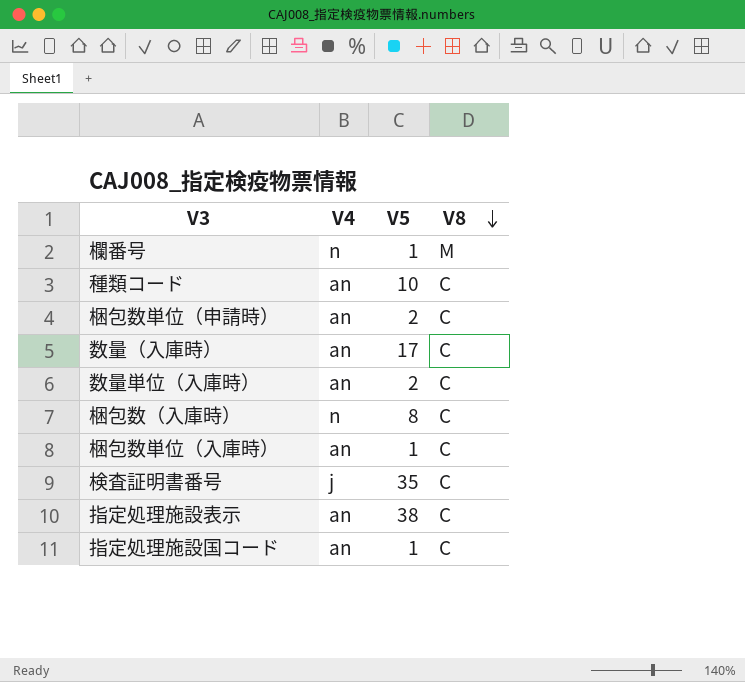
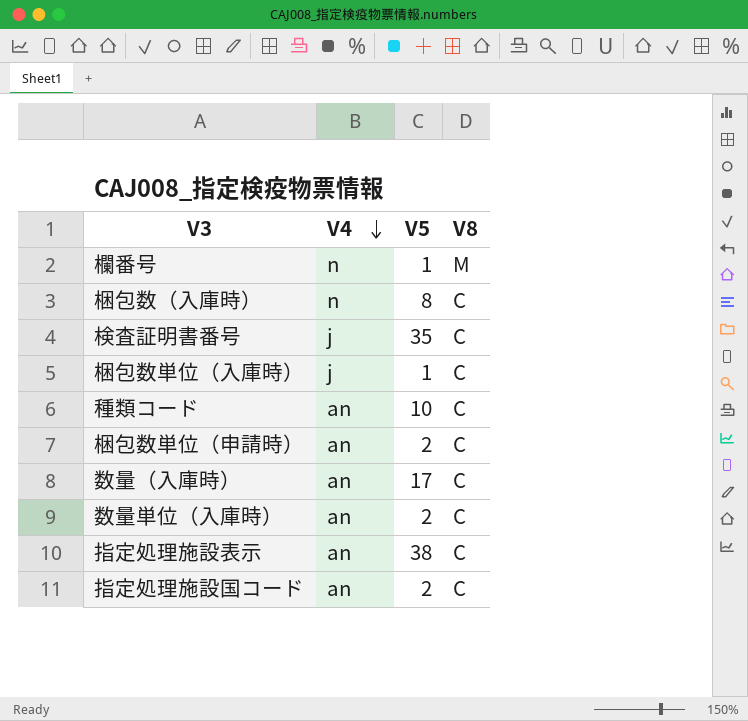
row order: V8 descending -> V4 descending
梱包数単位（入庫時） | V4: an -> j
指定処理施設国コード | V5: 1 -> 2

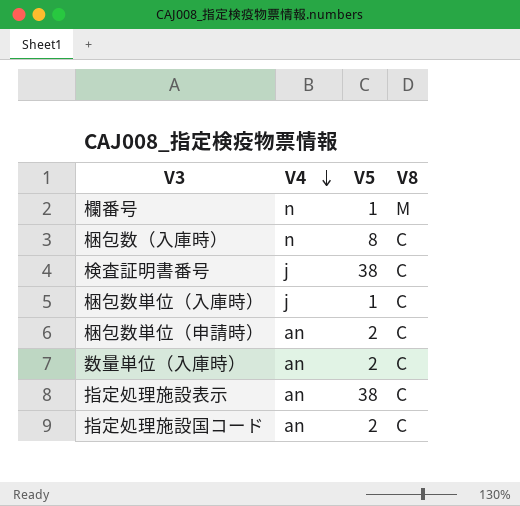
row 種類コード: an | 10 | C -> none
row 数量（入庫時）: an | 17 | C -> none
検査証明書番号 | V5: 35 -> 38

